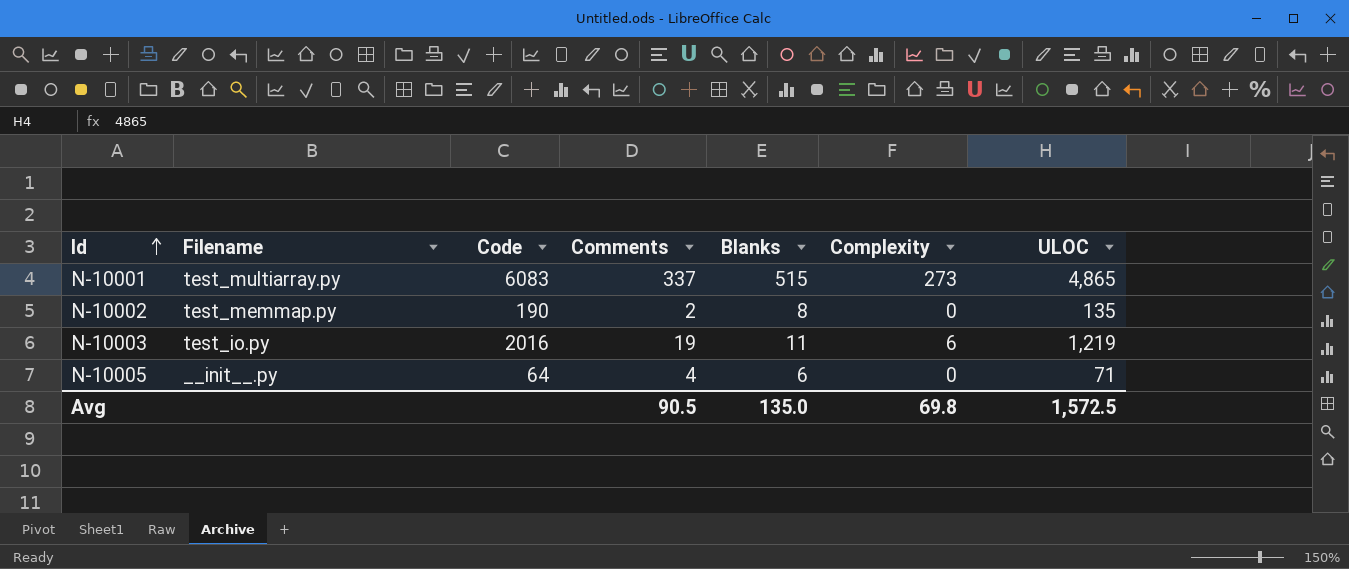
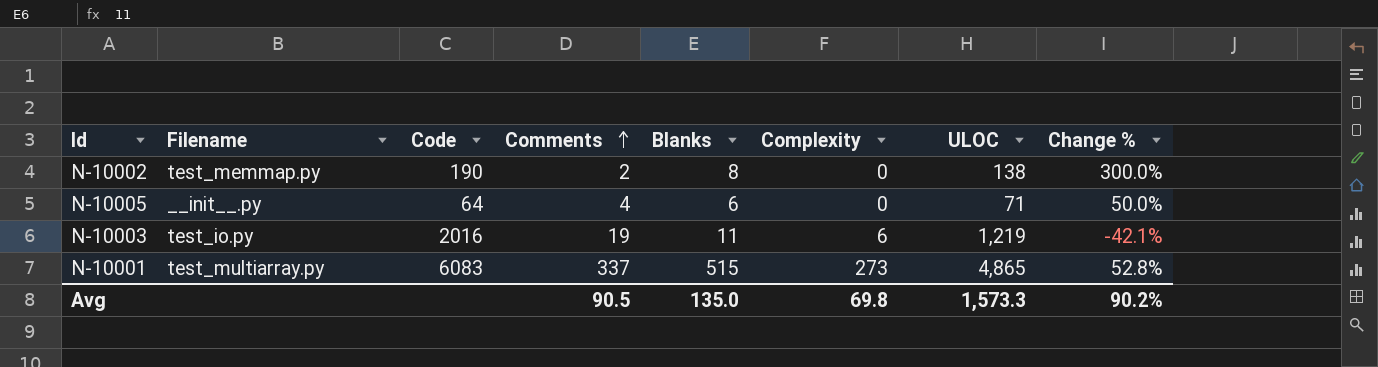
row order: Id ascending -> Comments ascending
column Change % | formula: none -> ([Blanks] - [Comments]) / [Comments]
N-10002 | ULOC: 135 -> 138
Avg | ULOC: 1,572.5 -> 1,573.3

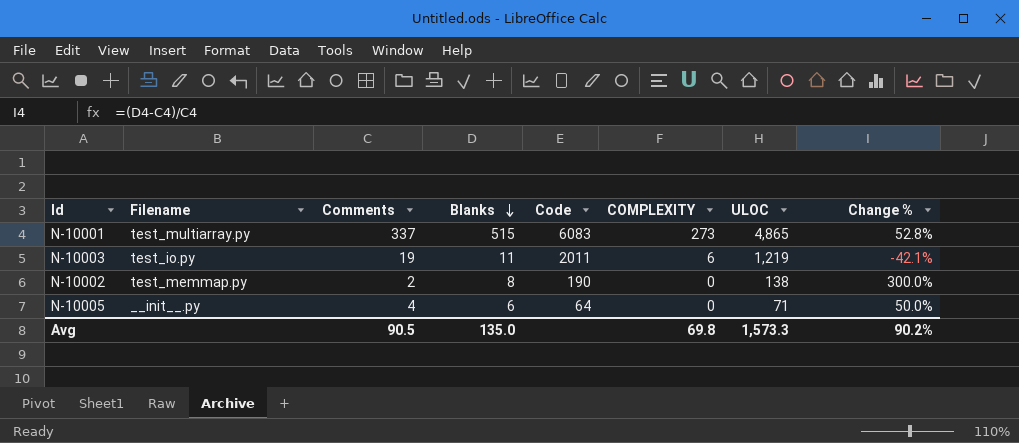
row order: Comments ascending -> Blanks descending
column Code | position: 3 -> 5
column name: Complexity -> COMPLEXITY
N-10003 | Code: 2016 -> 2011

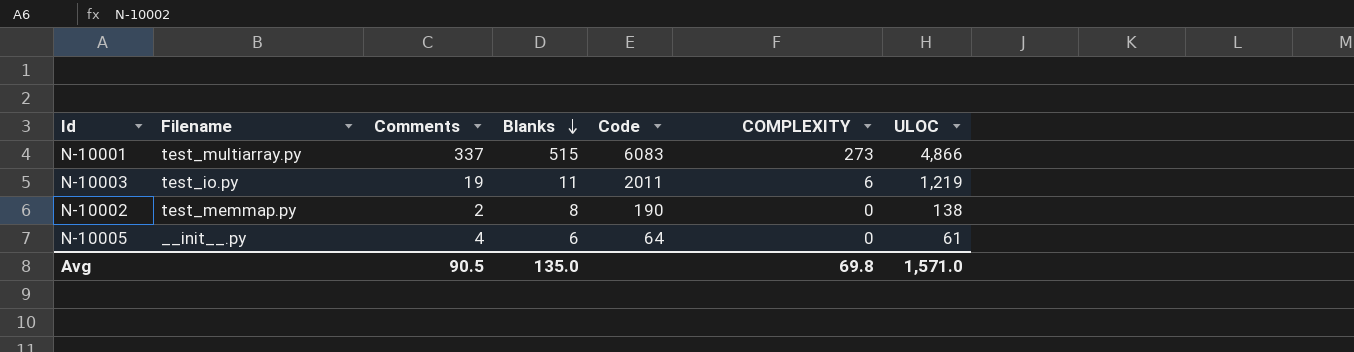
column Change % | formula: ([Blanks] - [Comments]) / [Comments] -> none
N-10001 | ULOC: 4,865 -> 4,866
N-10005 | ULOC: 71 -> 61
Avg | ULOC: 1,573.3 -> 1,571.0

